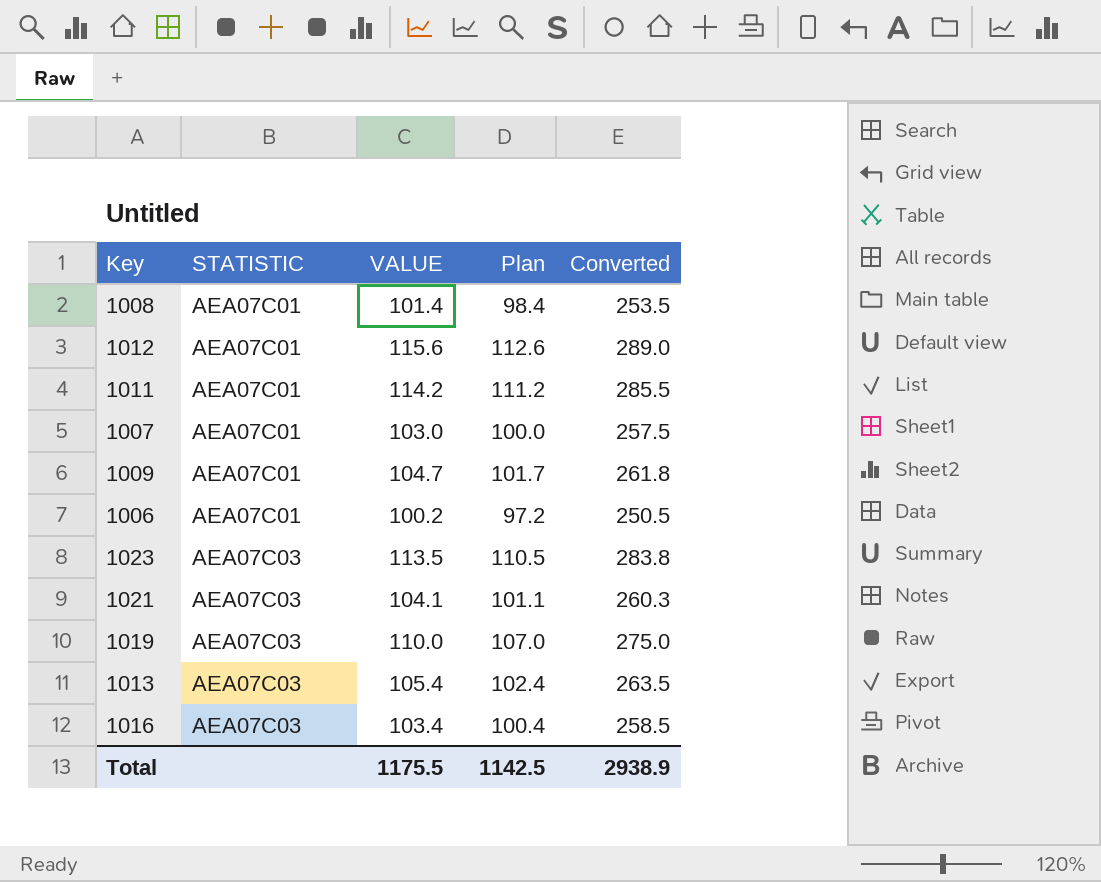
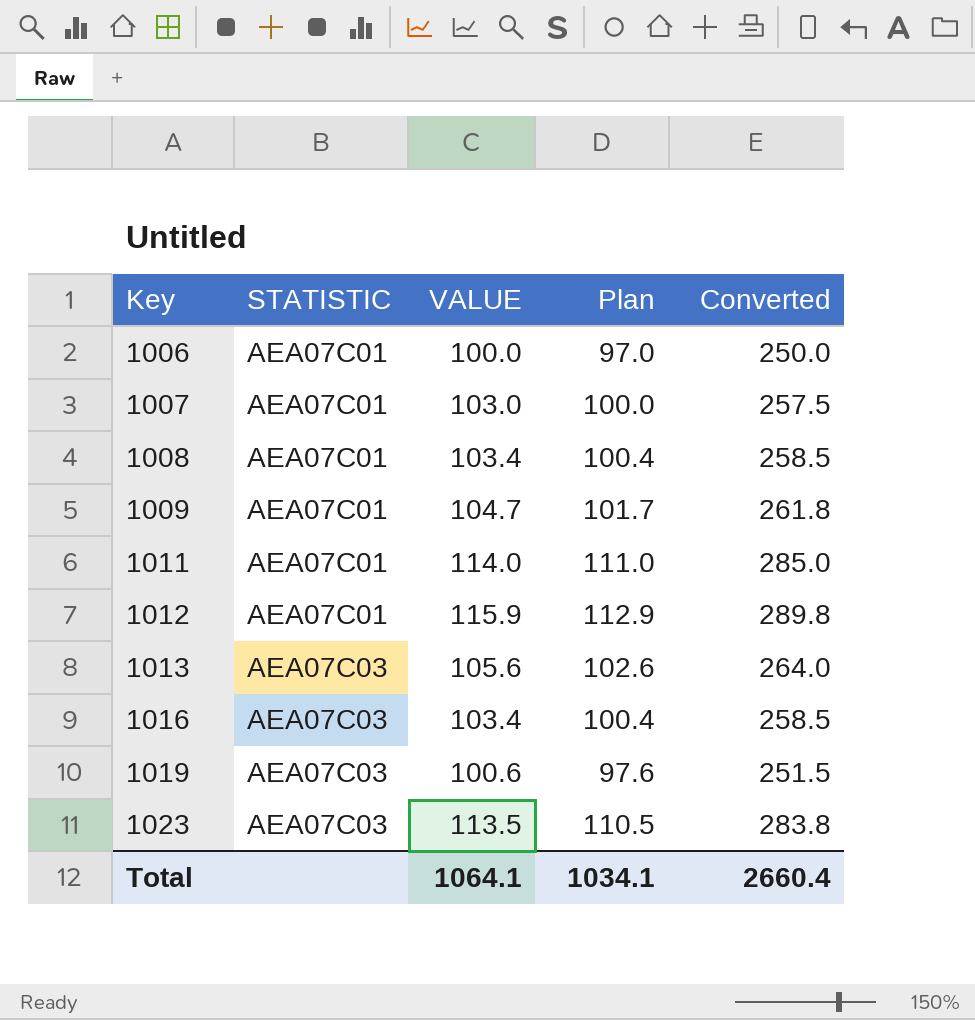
row order: STATISTIC ascending -> Key ascending
row 1021: AEA07C03 | 104.1 | 101.1 | 260.3 -> none
1006 | VALUE: 100.2 -> 100.0
1006 | Plan: 97.2 -> 97.0
1006 | Converted: 250.5 -> 250.0
1008 | VALUE: 101.4 -> 103.4
1008 | Plan: 98.4 -> 100.4
1008 | Converted: 253.5 -> 258.5
1011 | VALUE: 114.2 -> 114.0
1011 | Plan: 111.2 -> 111.0
1011 | Converted: 285.5 -> 285.0
1012 | VALUE: 115.6 -> 115.9
1012 | Plan: 112.6 -> 112.9
1012 | Converted: 289.0 -> 289.8
1013 | VALUE: 105.4 -> 105.6
1013 | Plan: 102.4 -> 102.6
1013 | Converted: 263.5 -> 264.0
1019 | VALUE: 110.0 -> 100.6
1019 | Plan: 107.0 -> 97.6
1019 | Converted: 275.0 -> 251.5
Total | VALUE: 1175.5 -> 1064.1
Total | Plan: 1142.5 -> 1034.1
Total | Converted: 2938.9 -> 2660.4

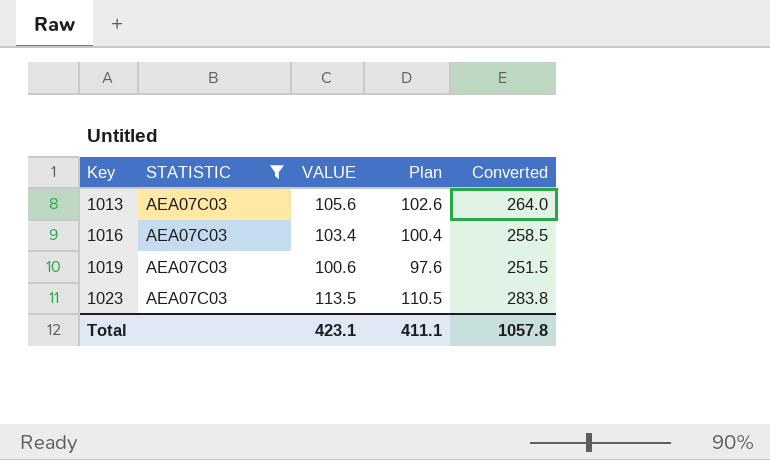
filter: none -> STATISTIC = AEA07C03
Total | VALUE: 1064.1 -> 423.1
Total | Plan: 1034.1 -> 411.1
Total | Converted: 2660.4 -> 1057.8

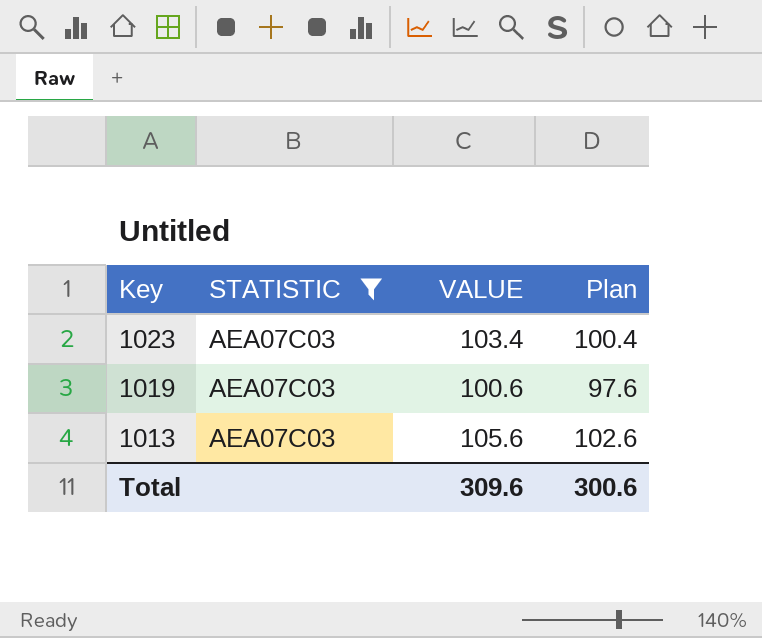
row order: Key ascending -> Key descending
column Converted | formula: [VALUE] * 2.5 -> none
row 1016: AEA07C03 | 103.4 | 100.4 | 258.5 -> none
1023 | VALUE: 113.5 -> 103.4
1023 | Plan: 110.5 -> 100.4
Total | VALUE: 423.1 -> 309.6
Total | Plan: 411.1 -> 300.6

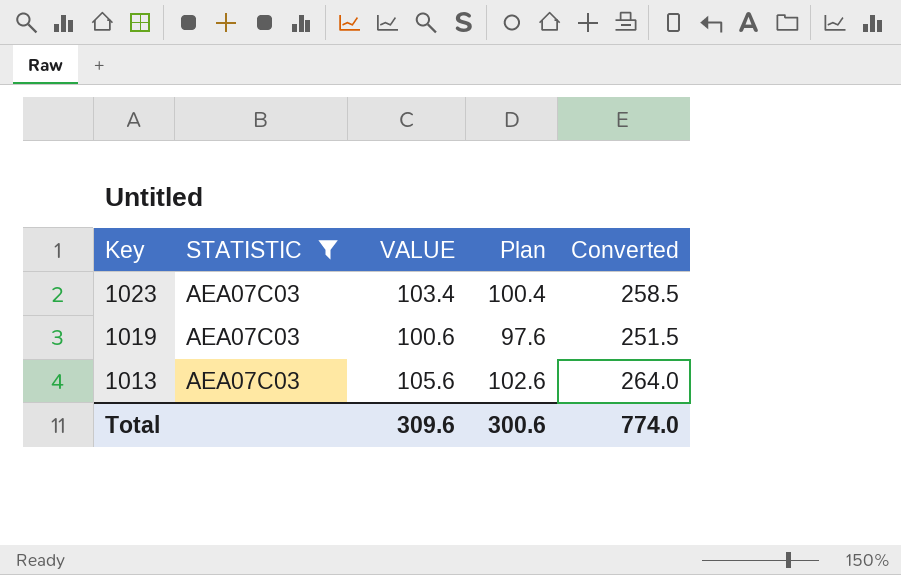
column Converted | formula: none -> [VALUE] * 2.5

